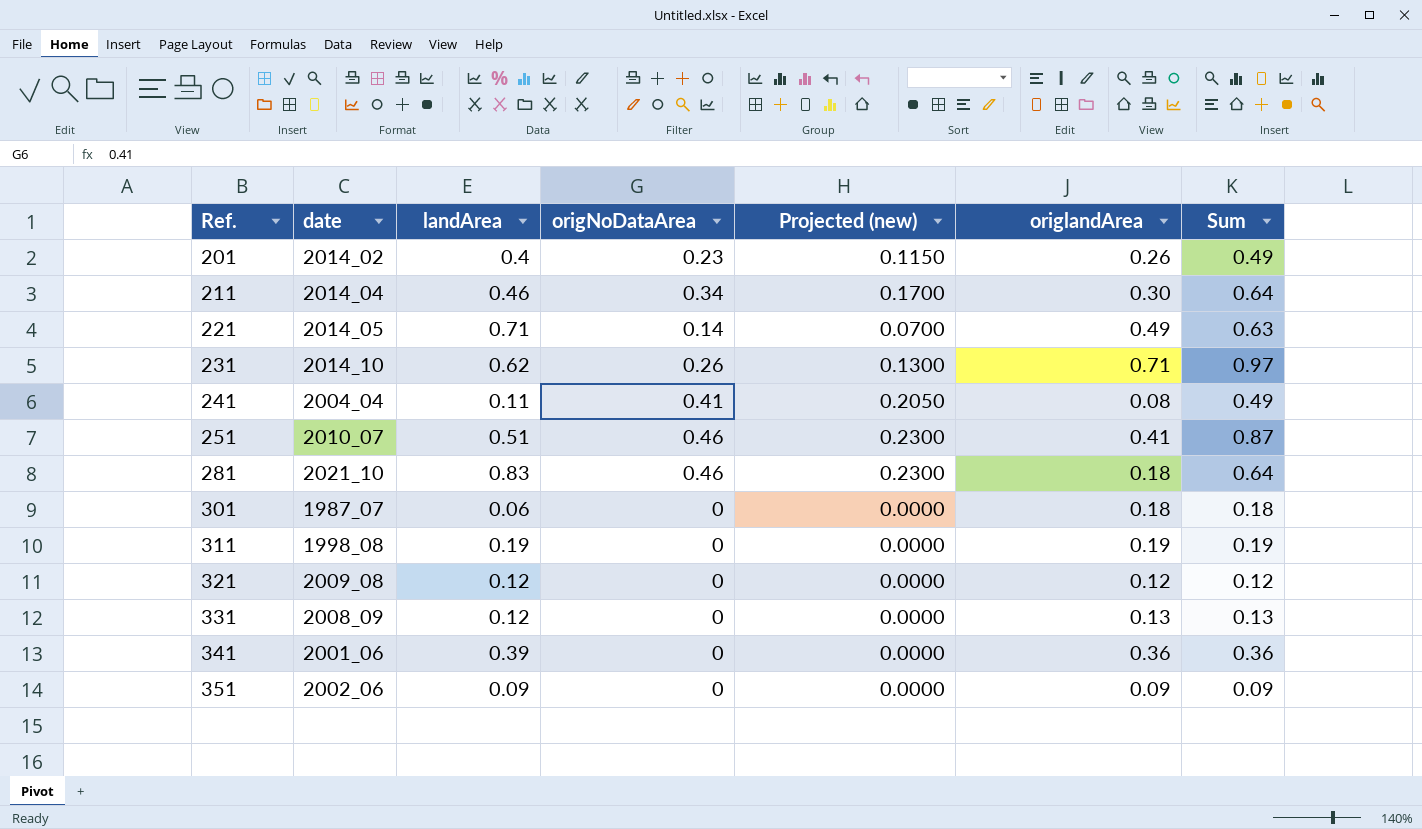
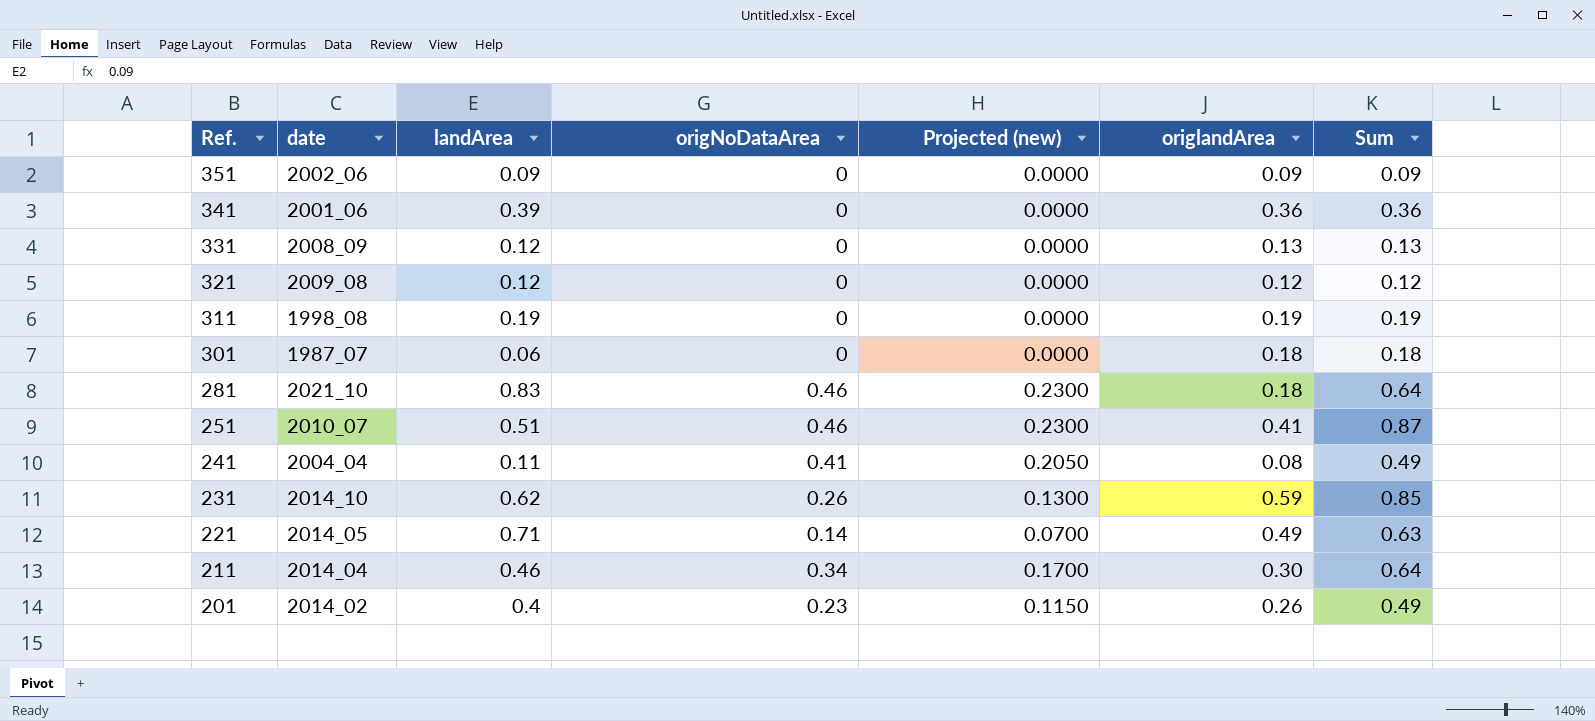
row order: Ref. ascending -> Ref. descending
231 | origlandArea: 0.71 -> 0.59
231 | Sum: 0.97 -> 0.85

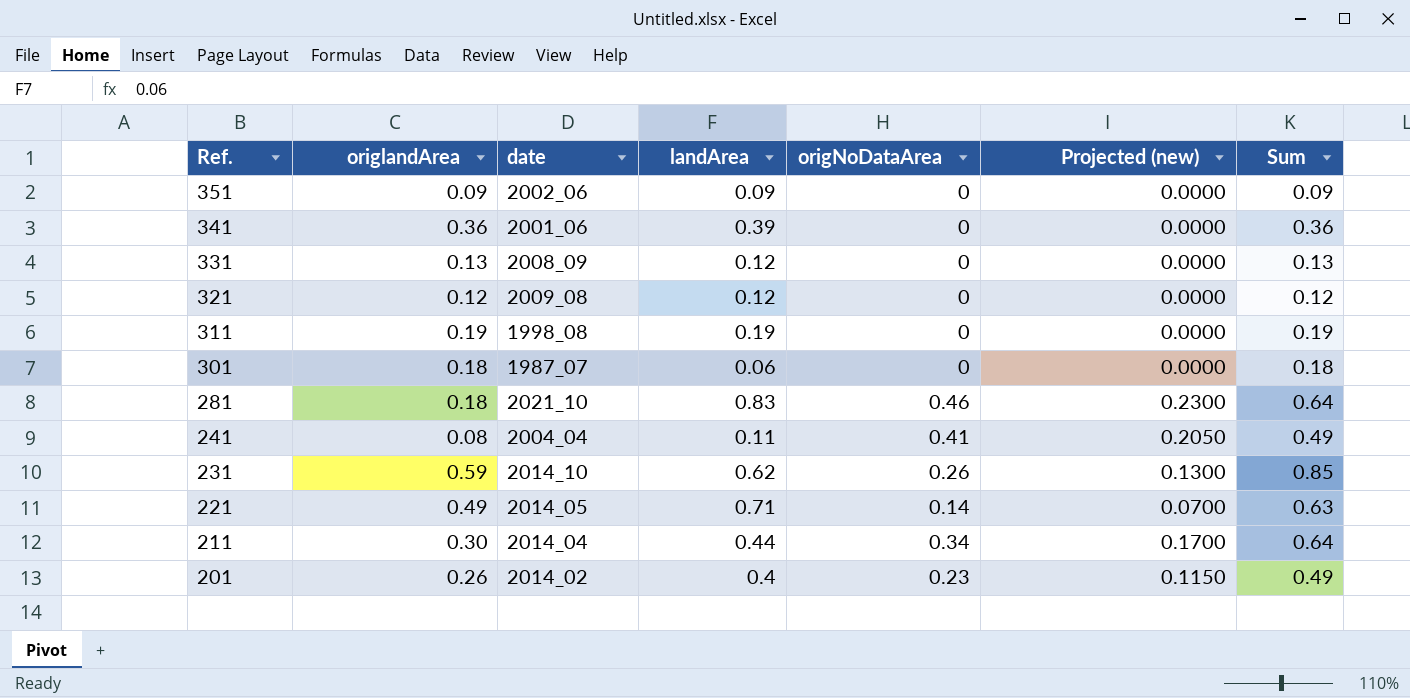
column origlandArea | position: 6 -> 2
row 251: 2010_07 | 0.51 | 0.46 | 0.2300 | 0.41 | 0.87 -> none
211 | landArea: 0.46 -> 0.44

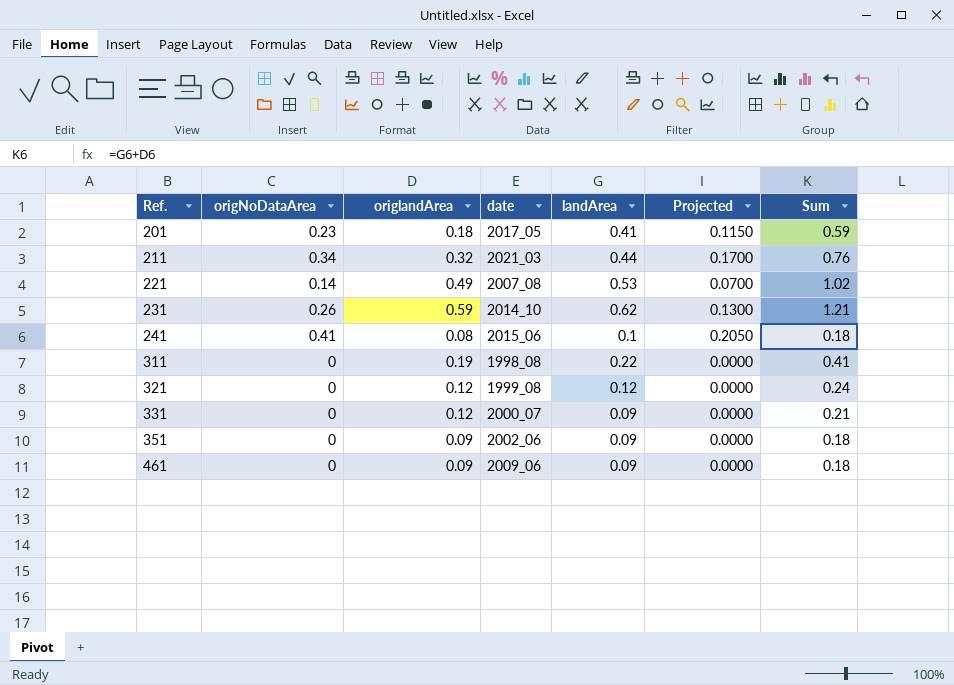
row order: Ref. descending -> Ref. ascending
column origNoDataArea | position: 5 -> 2
column name: Projected (new) -> Projected
column Sum | formula: [origlandArea] + [origNoDataArea] -> [origlandArea] + [landArea]
row 341: 0.36 | 2001_06 | 0.39 | 0 | 0.0000 | 0.36 -> none
row 301: 0.18 | 1987_07 | 0.06 | 0 | 0.0000 | 0.18 -> none
row 281: 0.18 | 2021_10 | 0.83 | 0.46 | 0.2300 | 0.64 -> none
201 | origlandArea: 0.26 -> 0.18
201 | date: 2014_02 -> 2017_05
201 | landArea: 0.4 -> 0.41
211 | origlandArea: 0.30 -> 0.32
211 | date: 2014_04 -> 2021_03
221 | date: 2014_05 -> 2007_08
221 | landArea: 0.71 -> 0.53
241 | date: 2004_04 -> 2015_06
241 | landArea: 0.11 -> 0.1
311 | landArea: 0.19 -> 0.22
321 | date: 2009_08 -> 1999_08
331 | origlandArea: 0.13 -> 0.12
331 | date: 2008_09 -> 2000_07
331 | landArea: 0.12 -> 0.09
row 461: none -> 0 | 0.09 | 2009_06 | 0.09 | 0.0000 | 0.18

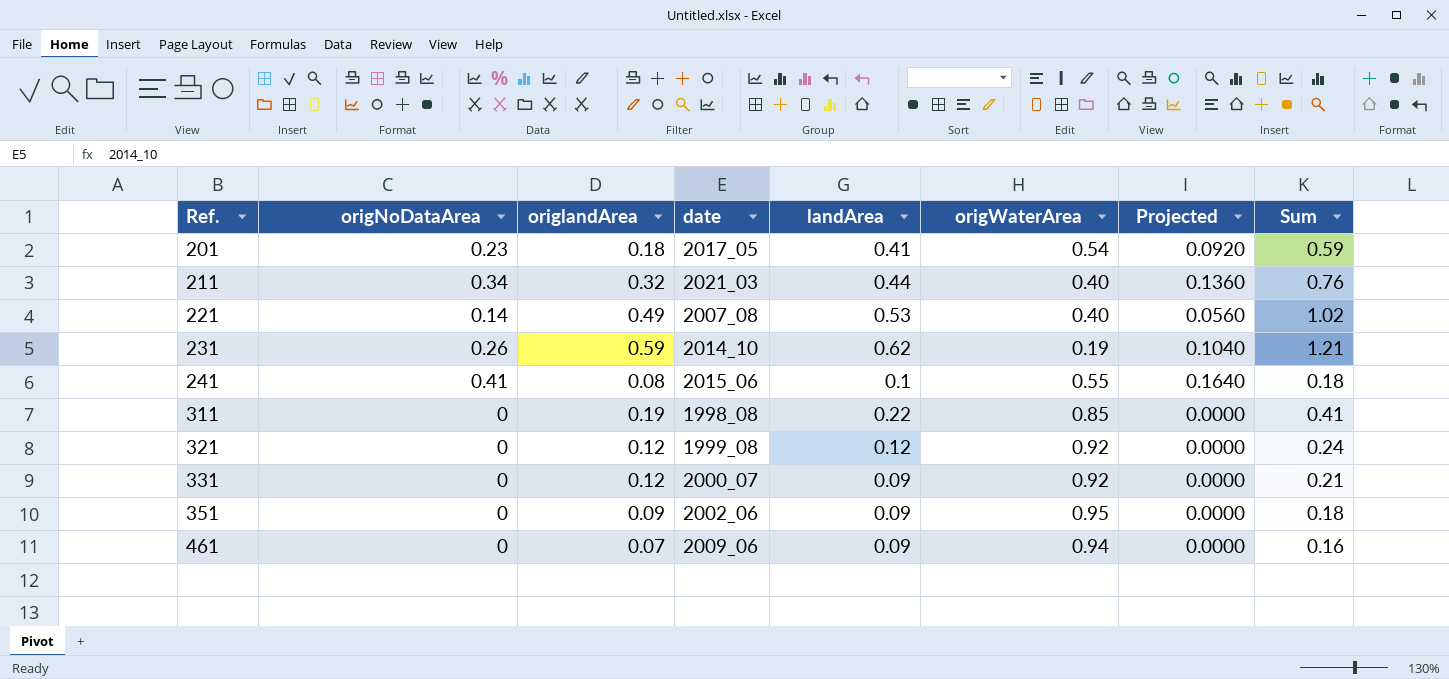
column origWaterArea | position: none -> 6
column Projected | formula: [origNoDataArea] * 0.5 -> [origNoDataArea] * 0.4
461 | origlandArea: 0.09 -> 0.07
461 | Sum: 0.18 -> 0.16

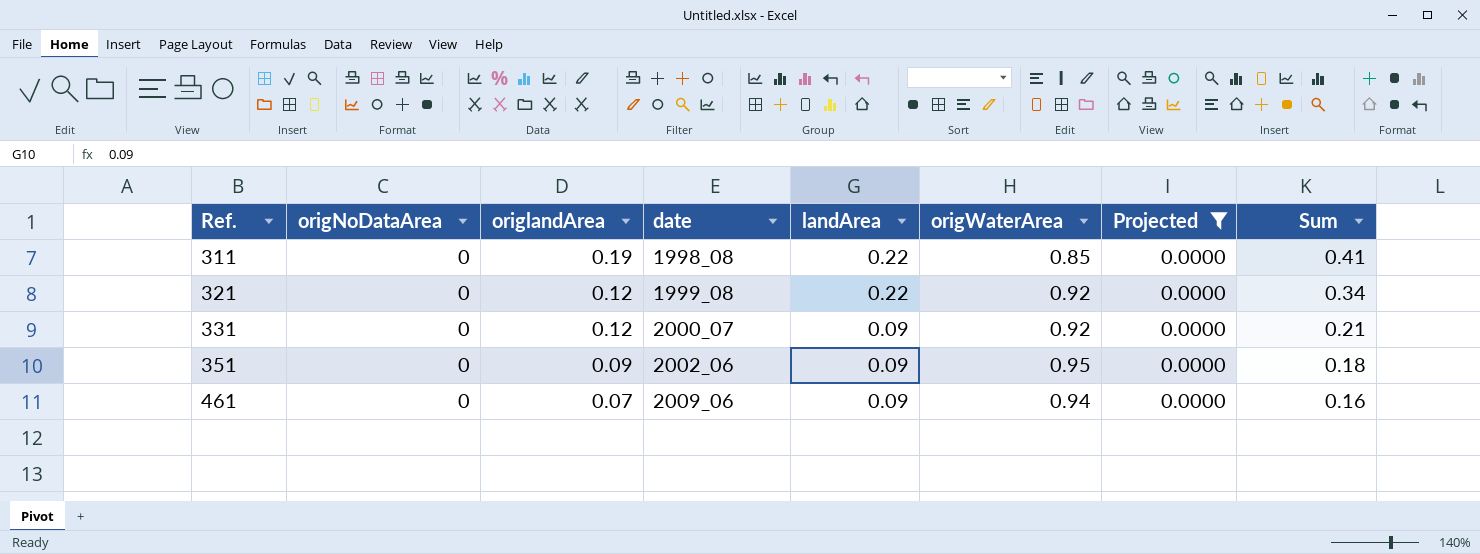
filter: none -> Projected = 0.0000
321 | landArea: 0.12 -> 0.22
321 | Sum: 0.24 -> 0.34

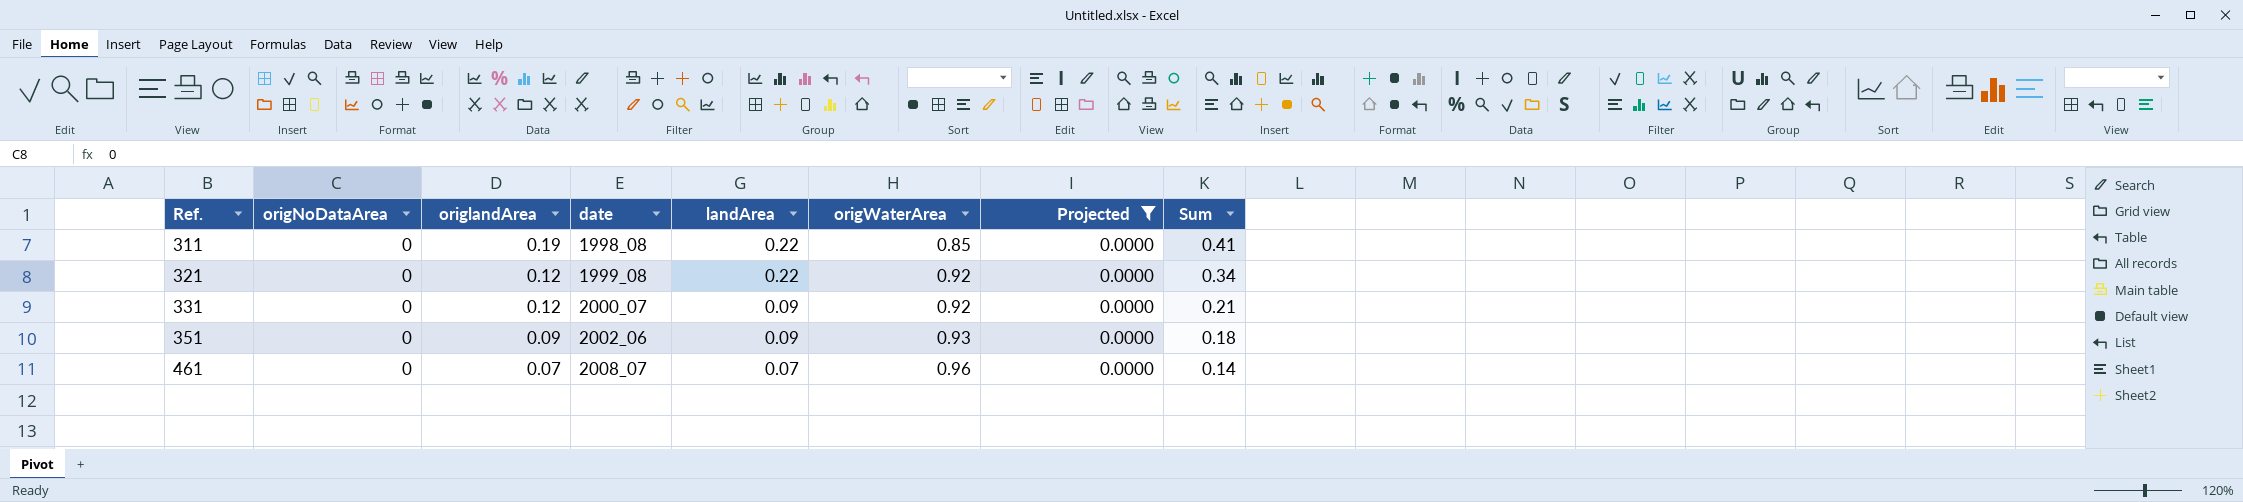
351 | origWaterArea: 0.95 -> 0.93
461 | date: 2009_06 -> 2008_07
461 | landArea: 0.09 -> 0.07
461 | origWaterArea: 0.94 -> 0.96
461 | Sum: 0.16 -> 0.14

